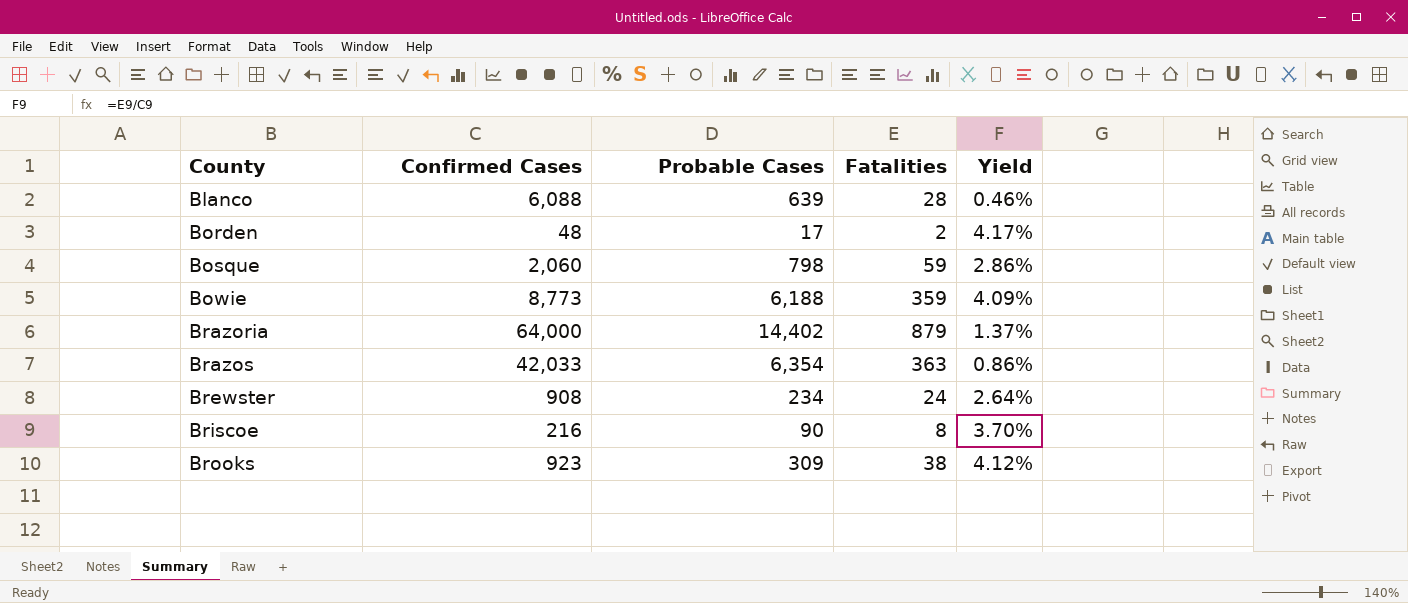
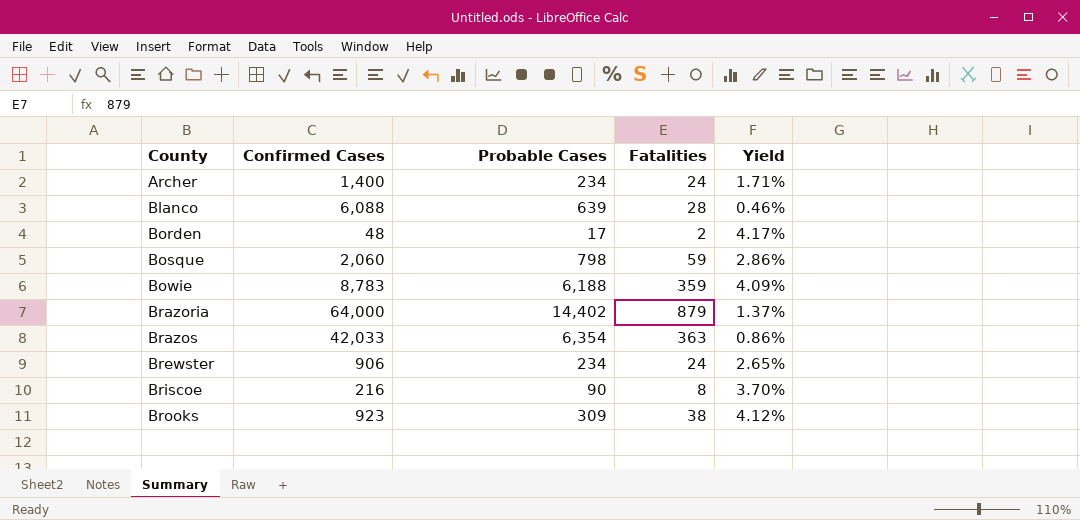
row Archer: none -> 1,400 | 234 | 24 | 1.71%
Bowie | Confirmed Cases: 8,773 -> 8,783
Brewster | Confirmed Cases: 908 -> 906
Brewster | Yield: 2.64% -> 2.65%

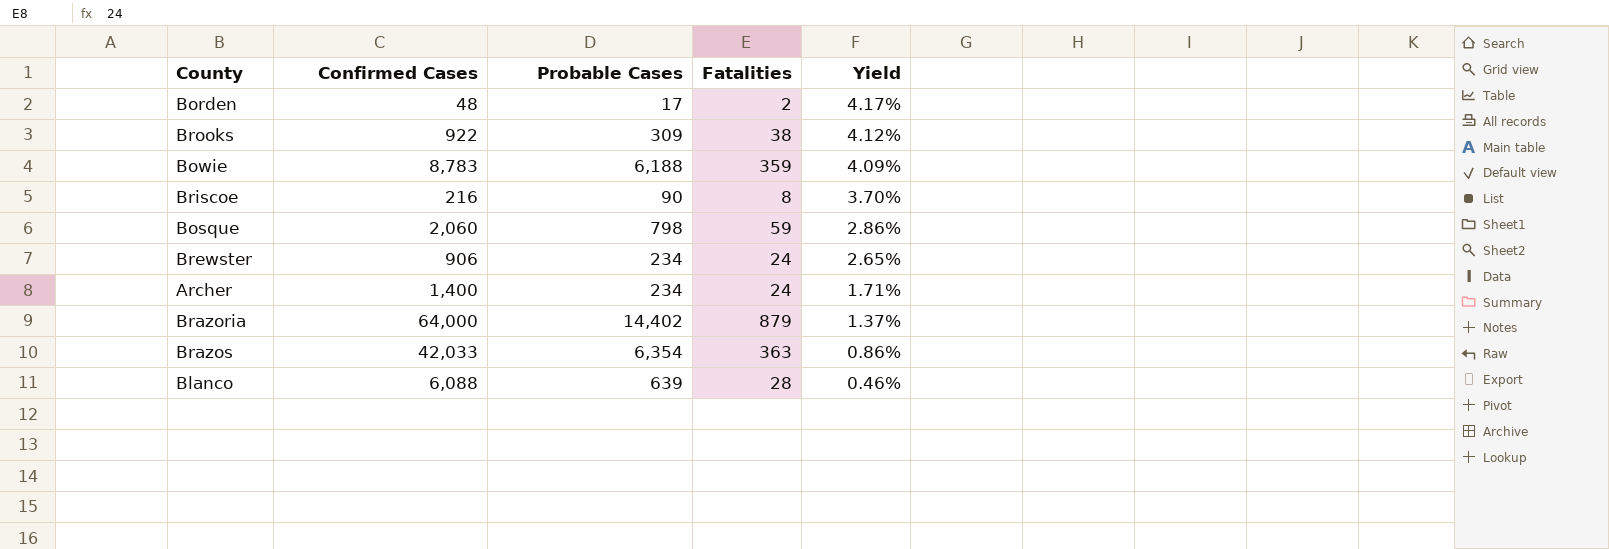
row order: County ascending -> Yield descending
Brooks | Confirmed Cases: 923 -> 922

